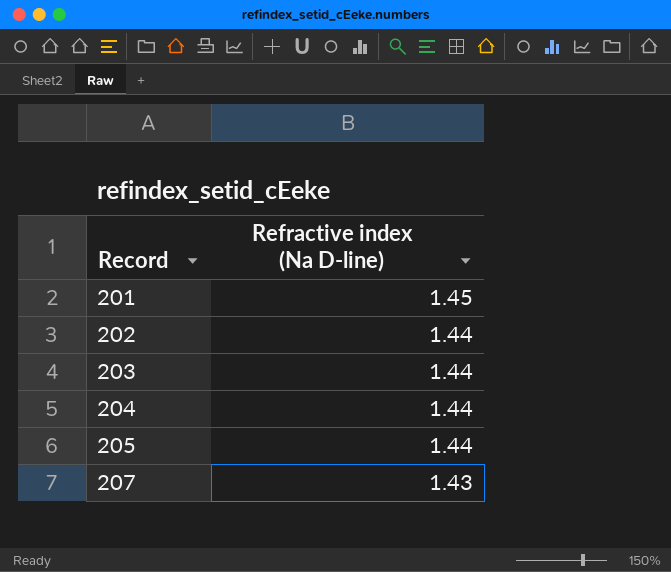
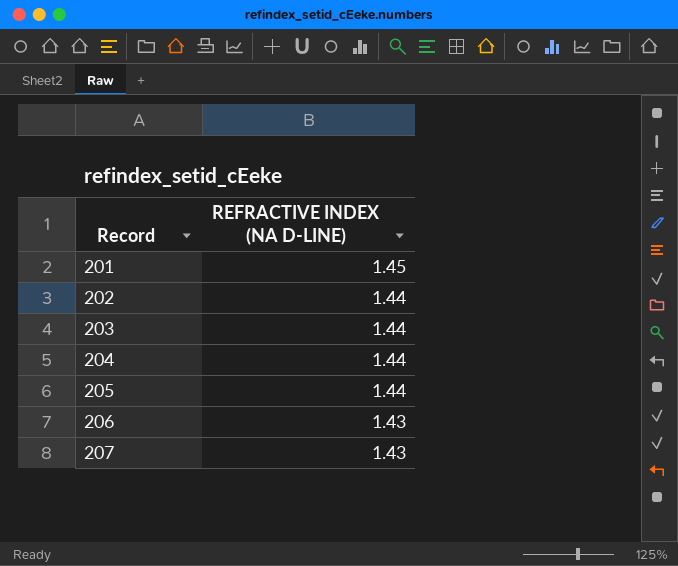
column name: Refractive index (Na D-line) -> REFRACTIVE INDEX (NA D-LINE)
row 206: none -> 1.43

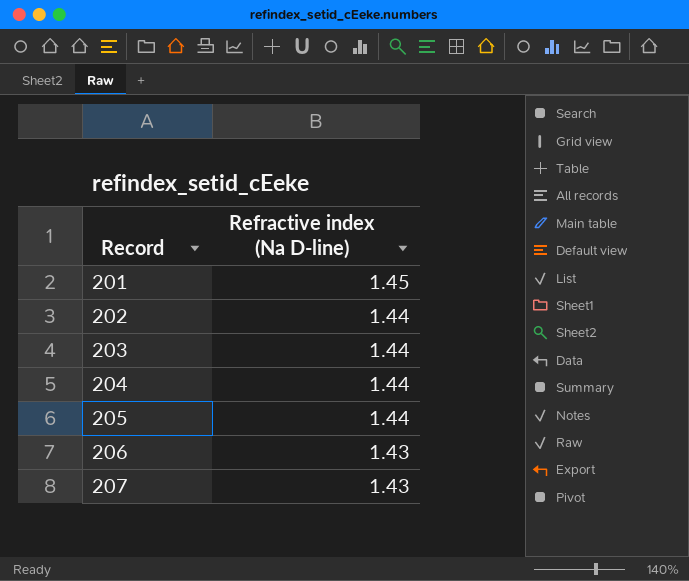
column name: REFRACTIVE INDEX (NA D-LINE) -> Refractive index (Na D-line)

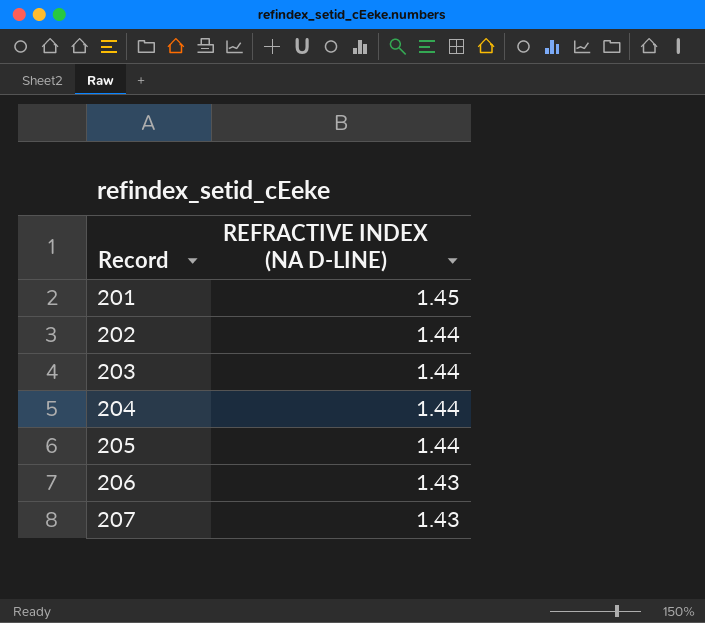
column name: Refractive index (Na D-line) -> REFRACTIVE INDEX (NA D-LINE)

